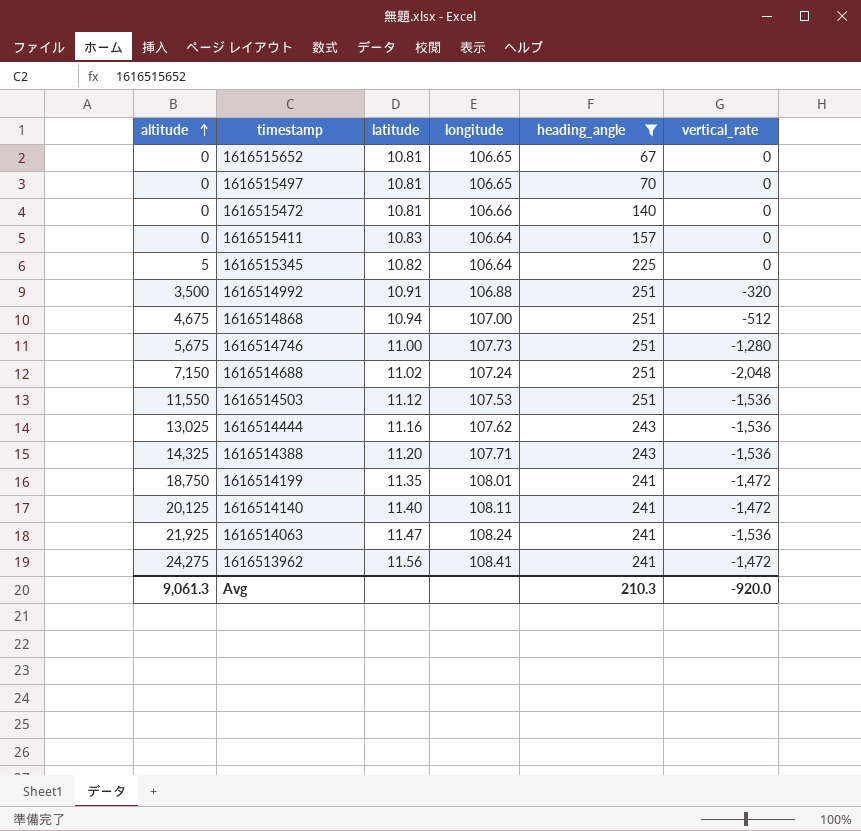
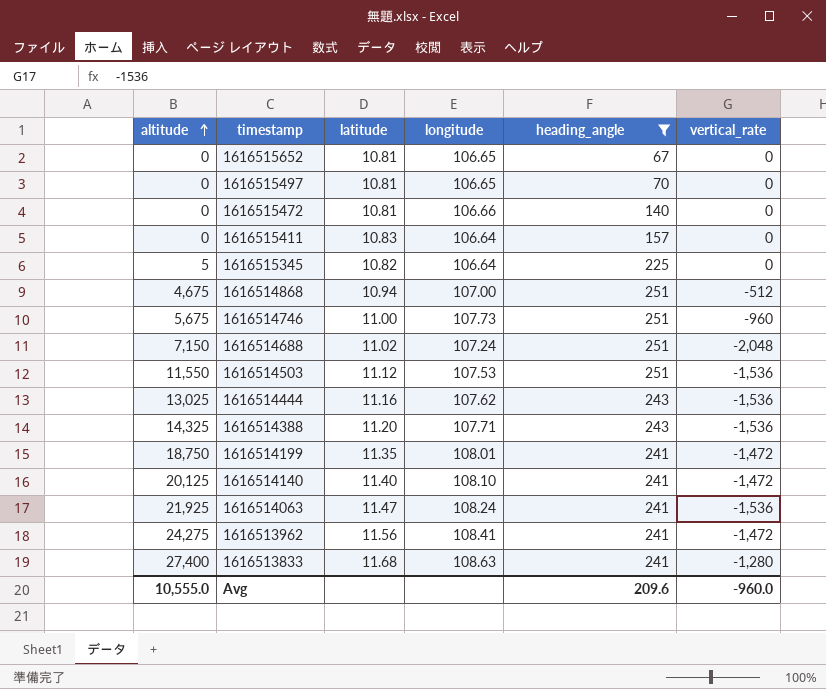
row 1616514992: 3,500 | 10.91 | 106.88 | 251 | -320 -> none
1616514746 | vertical_rate: -1,280 -> -960
1616514140 | longitude: 108.11 -> 108.10
row 1616513833: none -> 27,400 | 11.68 | 108.63 | 241 | -1,280
Avg | altitude: 9,061.3 -> 10,555.0
Avg | heading_angle: 210.3 -> 209.6
Avg | vertical_rate: -920.0 -> -960.0

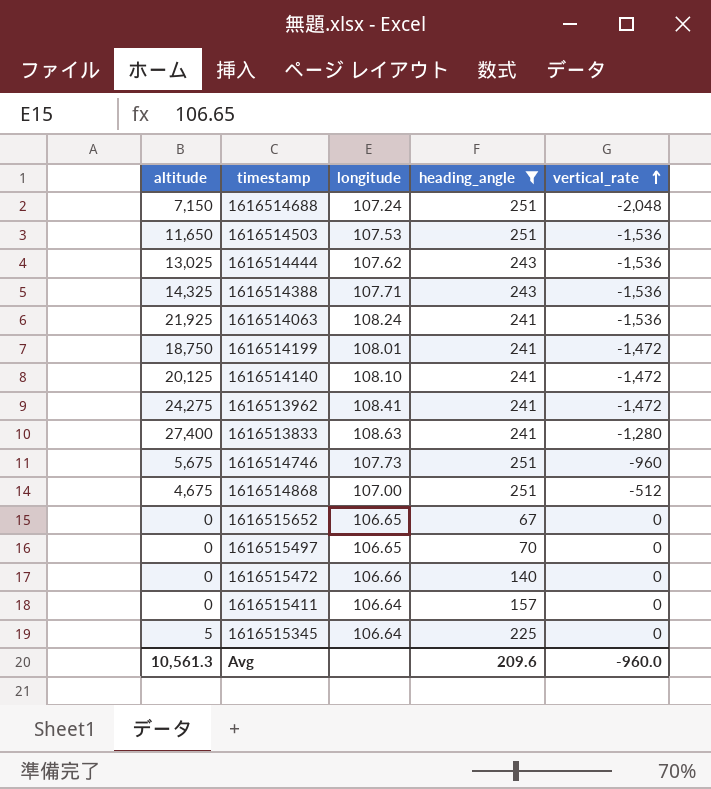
row order: altitude ascending -> vertical_rate ascending
column latitude | position: 3 -> none
1616514503 | altitude: 11,550 -> 11,650
Avg | altitude: 10,555.0 -> 10,561.3

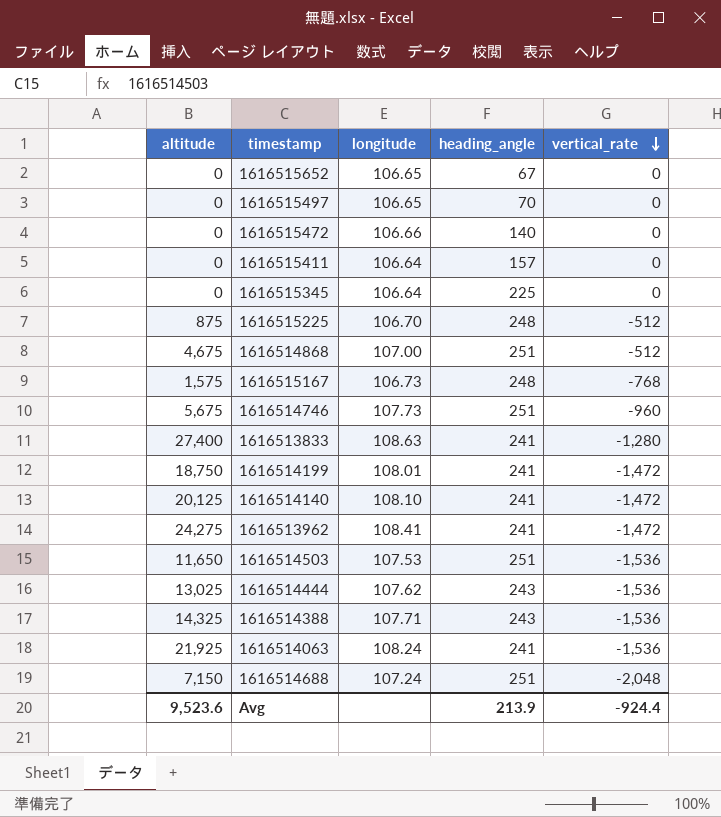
filter: heading_angle != 248 -> none
row order: vertical_rate ascending -> vertical_rate descending
1616515345 | altitude: 5 -> 0
Avg | altitude: 10,561.3 -> 9,523.6
Avg | heading_angle: 209.6 -> 213.9
Avg | vertical_rate: -960.0 -> -924.4

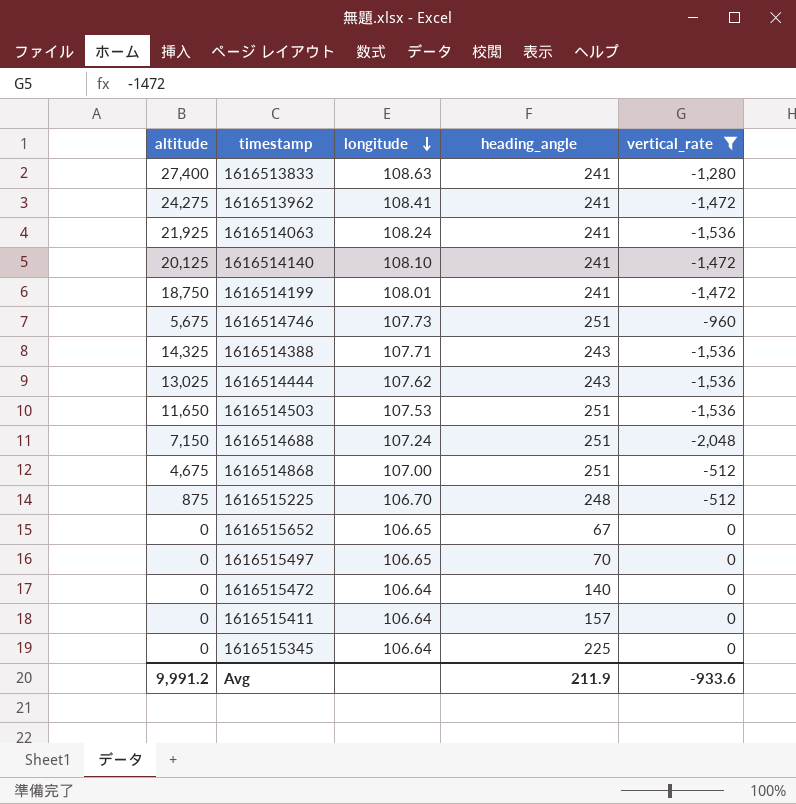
filter: none -> vertical_rate != -768
row order: vertical_rate descending -> longitude descending
1616515472 | longitude: 106.66 -> 106.64
Avg | altitude: 9,523.6 -> 9,991.2
Avg | heading_angle: 213.9 -> 211.9
Avg | vertical_rate: -924.4 -> -933.6

